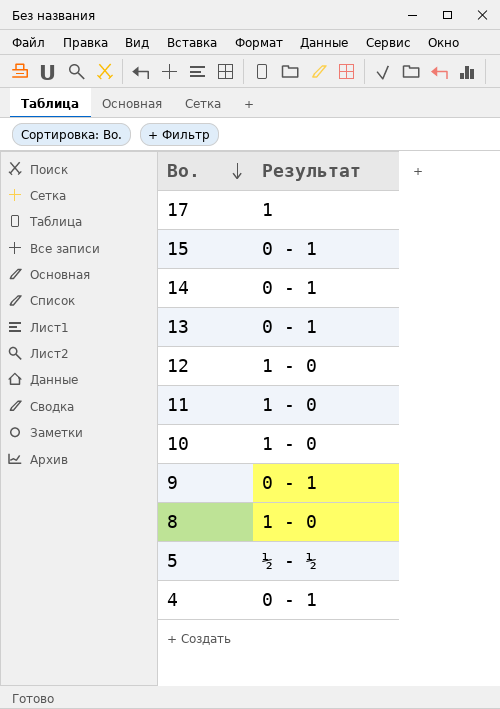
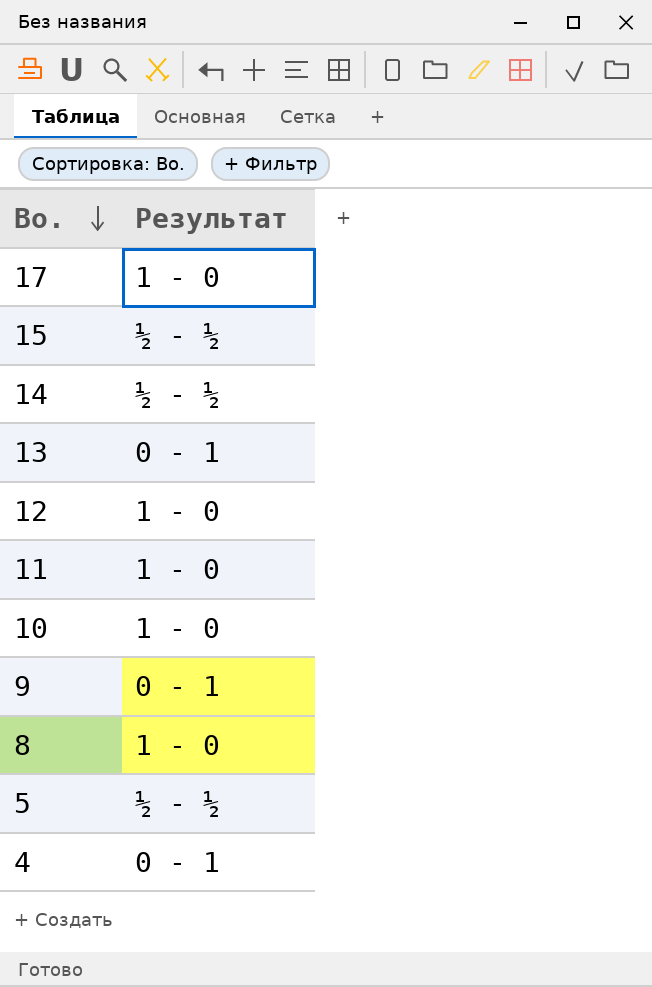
17 | Результат: 1 -> 1 - 0
15 | Результат: 0 - 1 -> ½ - ½
14 | Результат: 0 - 1 -> ½ - ½

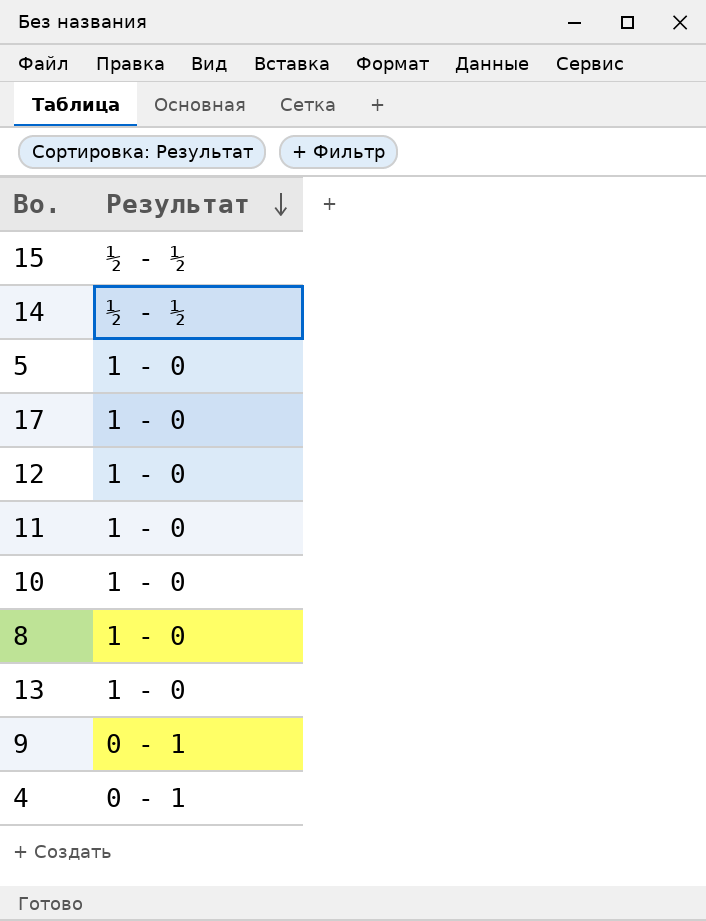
row order: Bo. descending -> Результат descending
5 | Результат: ½ - ½ -> 1 - 0
13 | Результат: 0 - 1 -> 1 - 0

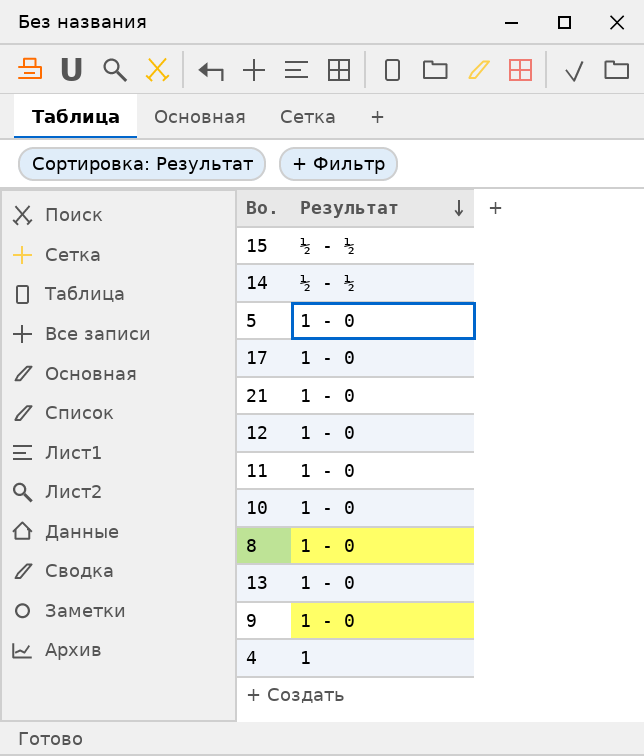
row 21: none -> 1 - 0
9 | Результат: 0 - 1 -> 1 - 0
4 | Результат: 0 - 1 -> 1

